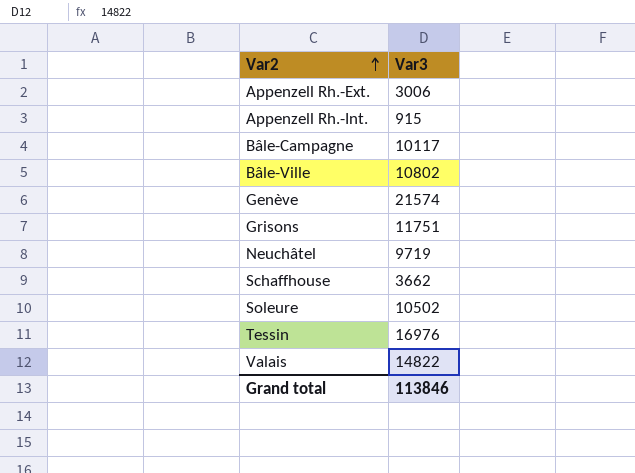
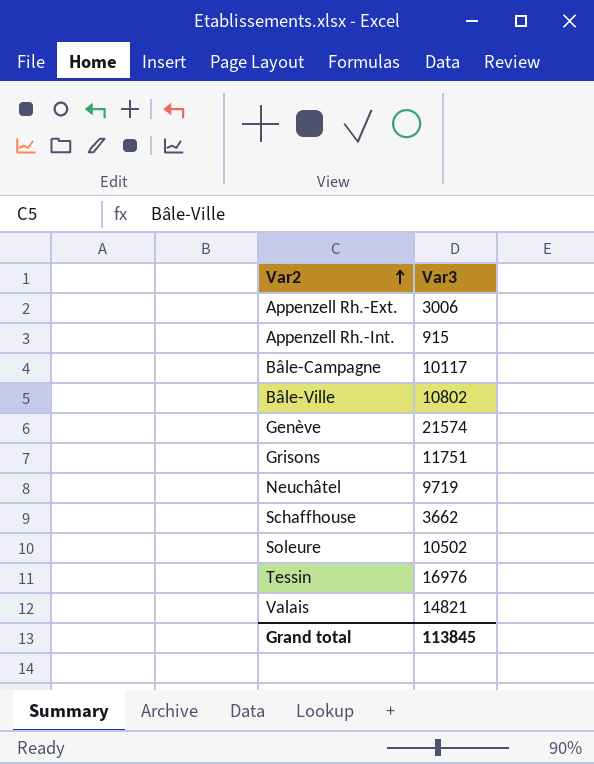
Valais | Var3: 14822 -> 14821
Grand total | Var3: 113846 -> 113845

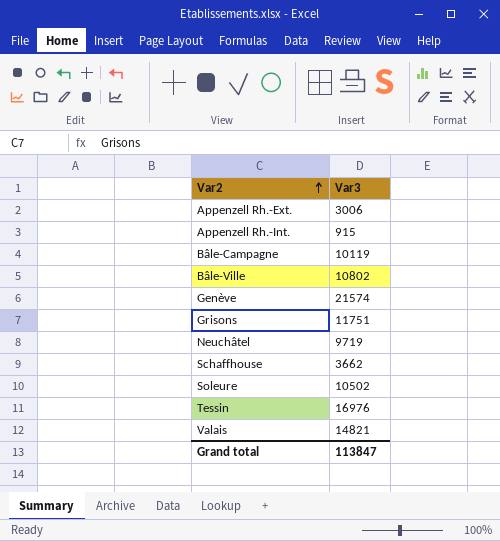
Bâle-Campagne | Var3: 10117 -> 10119
Grand total | Var3: 113845 -> 113847

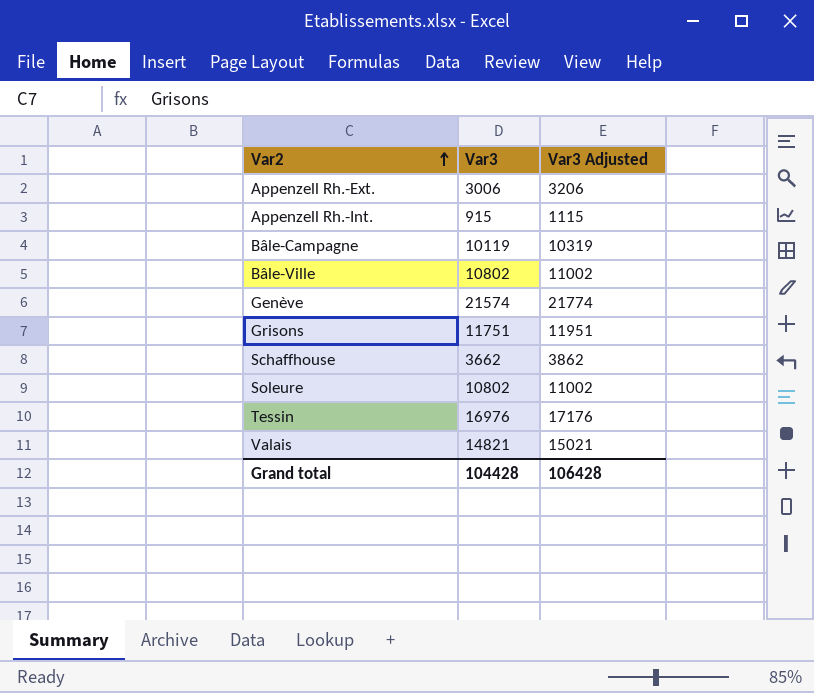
column Var3 Adjusted | formula: none -> [Var3] + 200
row Neuchâtel: 9719 -> none
Soleure | Var3: 10502 -> 10802
Grand total | Var3: 113847 -> 104428

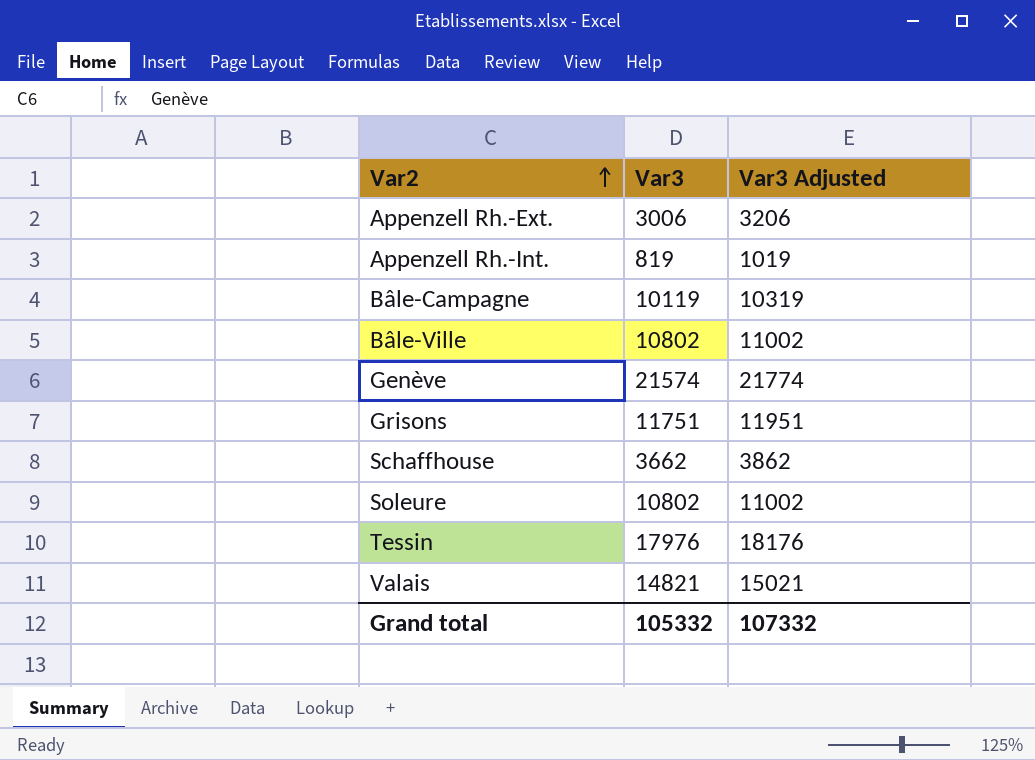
Appenzell Rh.-Int. | Var3: 915 -> 819
Appenzell Rh.-Int. | Var3 Adjusted: 1115 -> 1019
Tessin | Var3: 16976 -> 17976
Tessin | Var3 Adjusted: 17176 -> 18176
Grand total | Var3: 104428 -> 105332
Grand total | Var3 Adjusted: 106428 -> 107332

